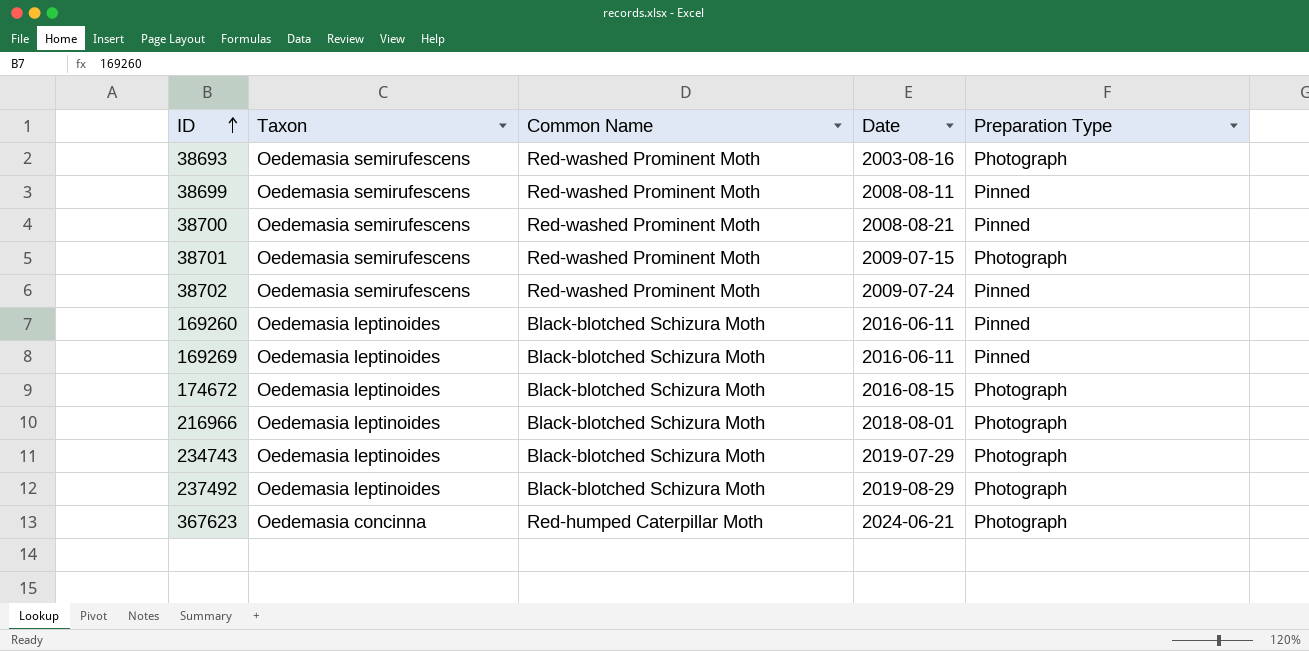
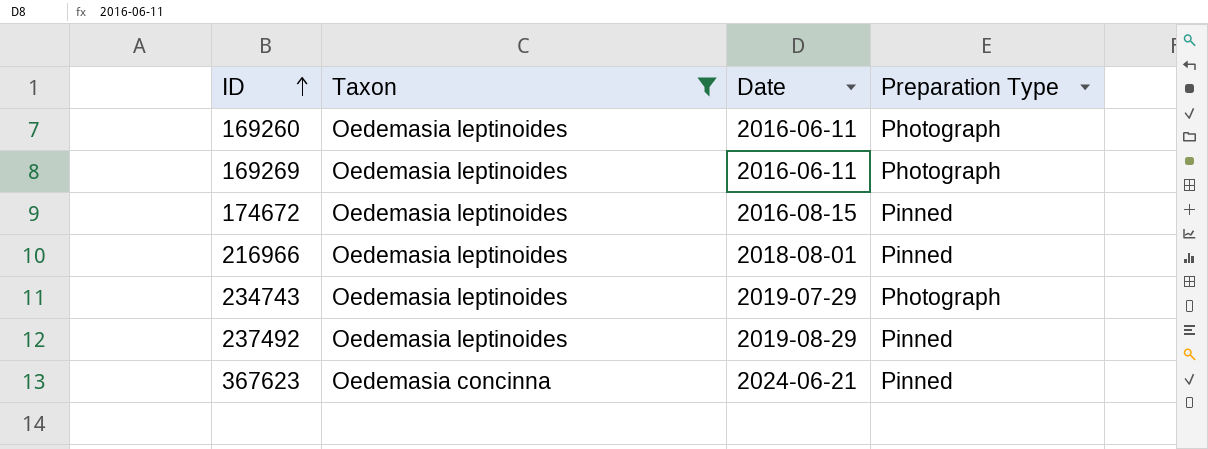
filter: none -> Taxon != Oedemasia semirufescens
column Common Name | position: 3 -> none
169260 | Preparation Type: Pinned -> Photograph
169269 | Preparation Type: Pinned -> Photograph
174672 | Preparation Type: Photograph -> Pinned
216966 | Preparation Type: Photograph -> Pinned
237492 | Preparation Type: Photograph -> Pinned
367623 | Preparation Type: Photograph -> Pinned

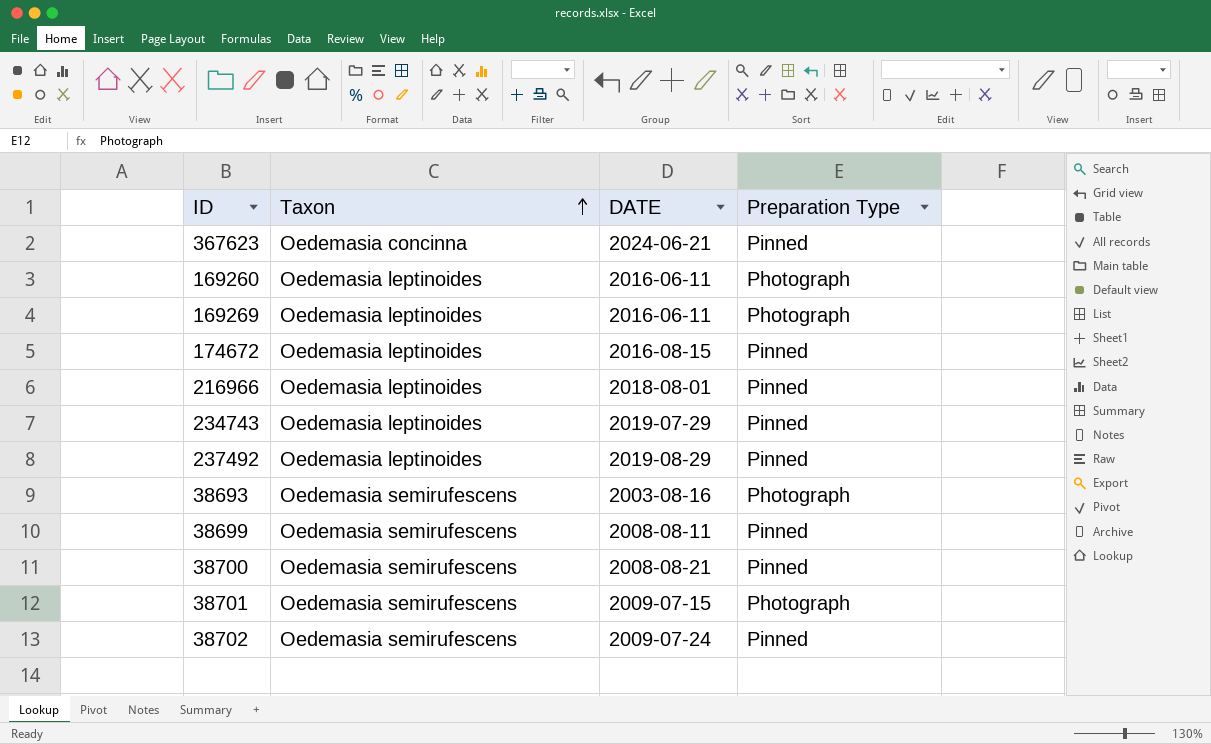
filter: Taxon != Oedemasia semirufescens -> none
row order: ID ascending -> Taxon ascending
column name: Date -> DATE
234743 | Preparation Type: Photograph -> Pinned

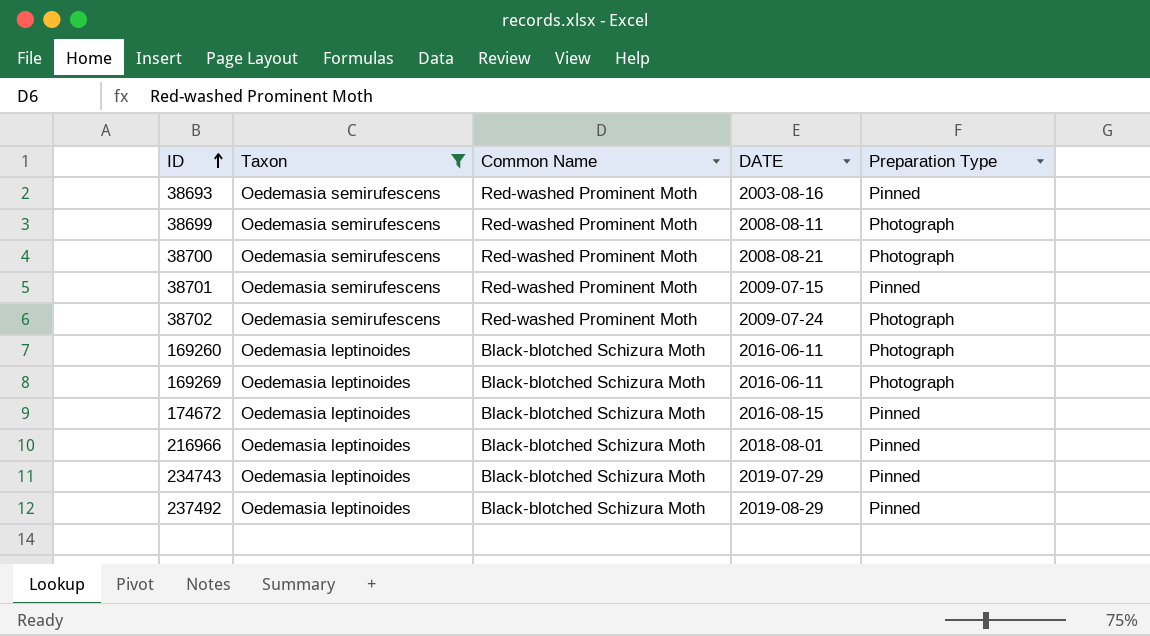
filter: none -> Taxon != Oedemasia concinna
row order: Taxon ascending -> ID ascending
column Common Name | position: none -> 3
38693 | Preparation Type: Photograph -> Pinned
38699 | Preparation Type: Pinned -> Photograph
38700 | Preparation Type: Pinned -> Photograph
38701 | Preparation Type: Photograph -> Pinned
38702 | Preparation Type: Pinned -> Photograph

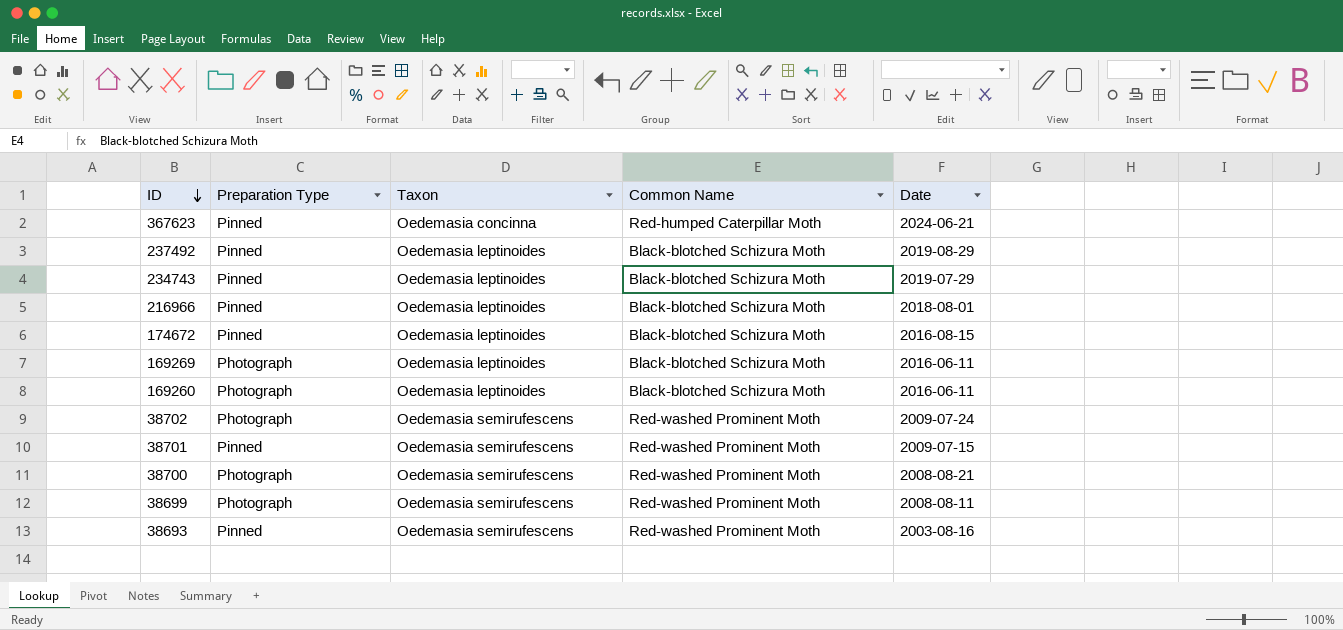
filter: Taxon != Oedemasia concinna -> none
row order: ID ascending -> ID descending
column Preparation Type | position: 5 -> 2
column name: DATE -> Date

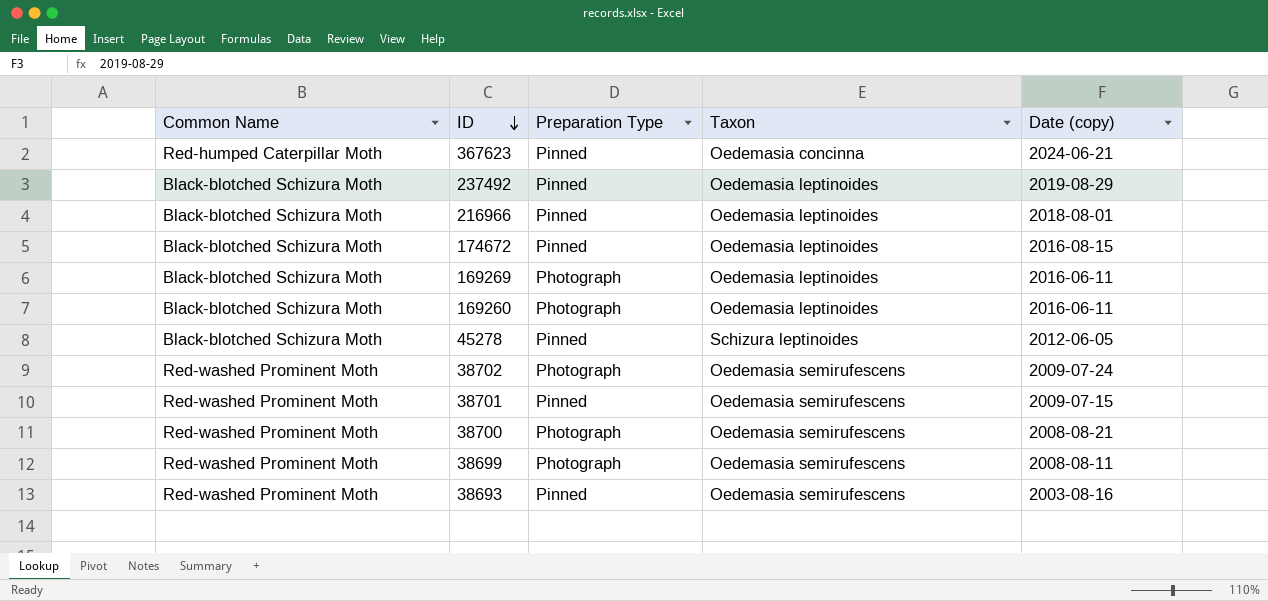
column Common Name | position: 4 -> 1
column name: Date -> Date (copy)
row 234743: Pinned | Oedemasia leptinoides | Black-blotched Schizura Moth | 2019-07-29 -> none
row 45278: none -> Black-blotched Schizura Moth | Pinned | Schizura leptinoides | 2012-06-05

